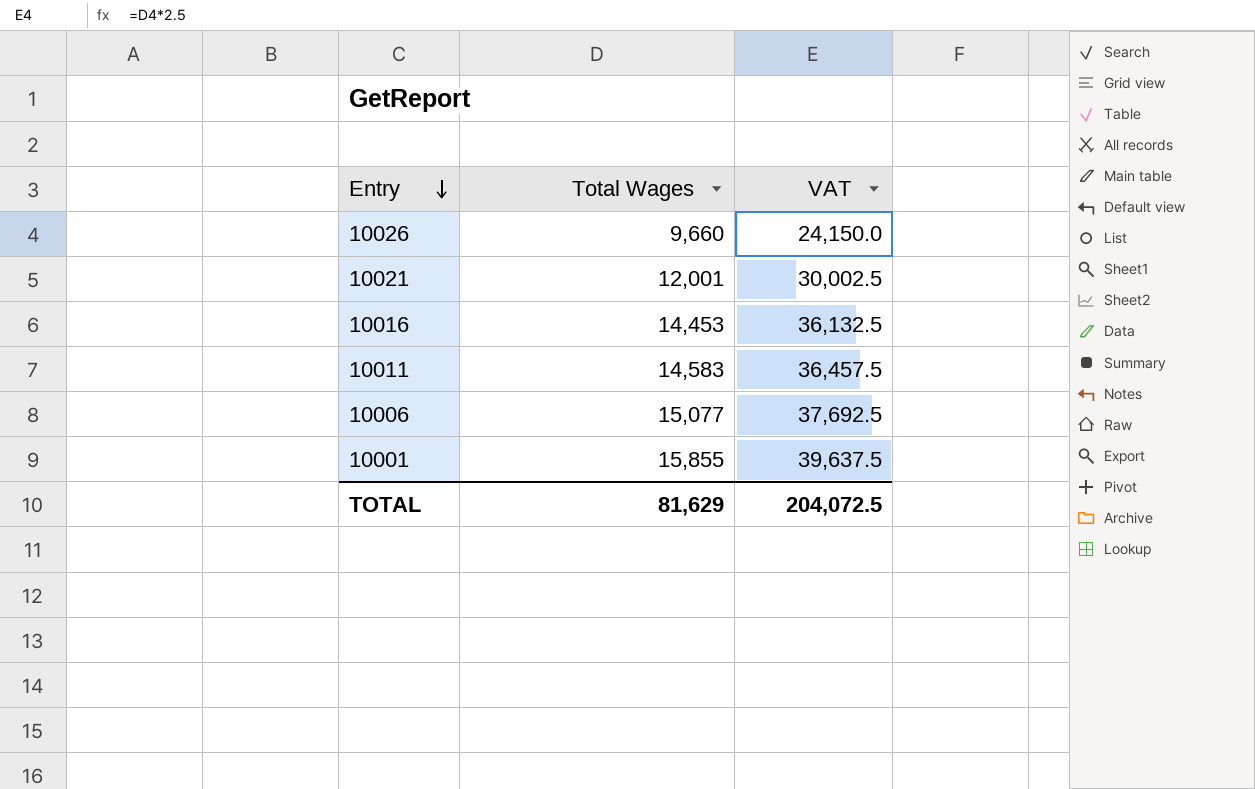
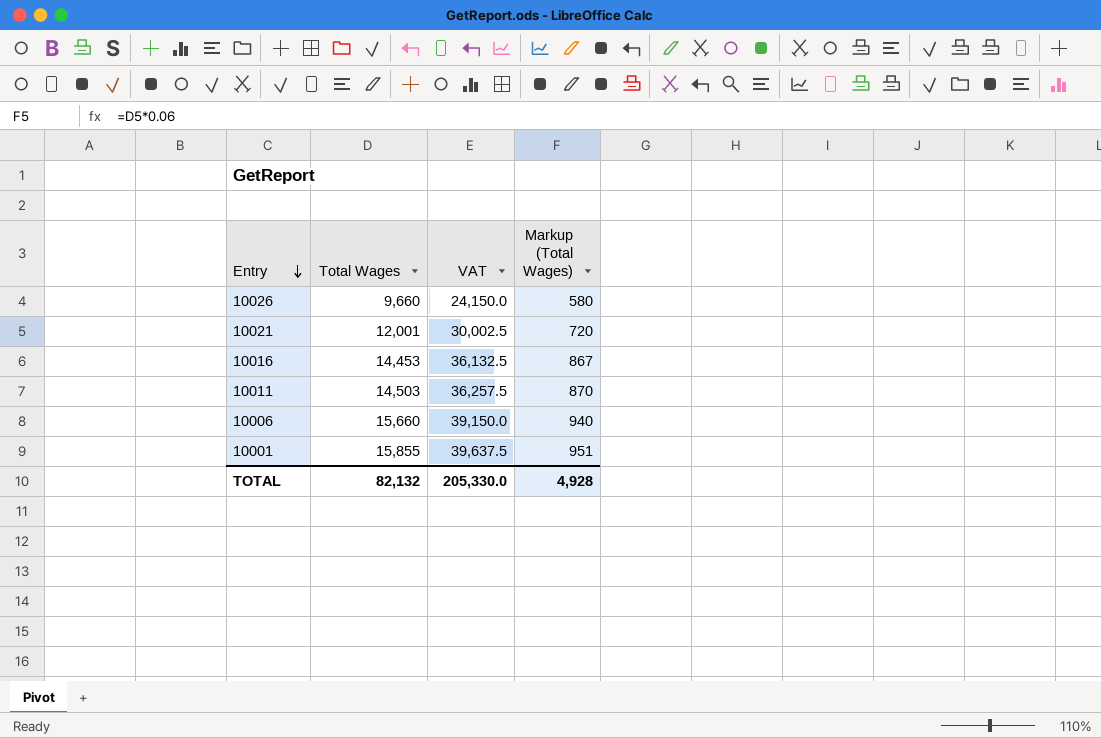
column Markup (Total Wages) | formula: none -> [Total Wages] * 0.06
10011 | Total Wages: 14,583 -> 14,503
10011 | VAT: 36,457.5 -> 36,257.5
10006 | Total Wages: 15,077 -> 15,660
10006 | VAT: 37,692.5 -> 39,150.0
TOTAL | Total Wages: 81,629 -> 82,132
TOTAL | VAT: 204,072.5 -> 205,330.0

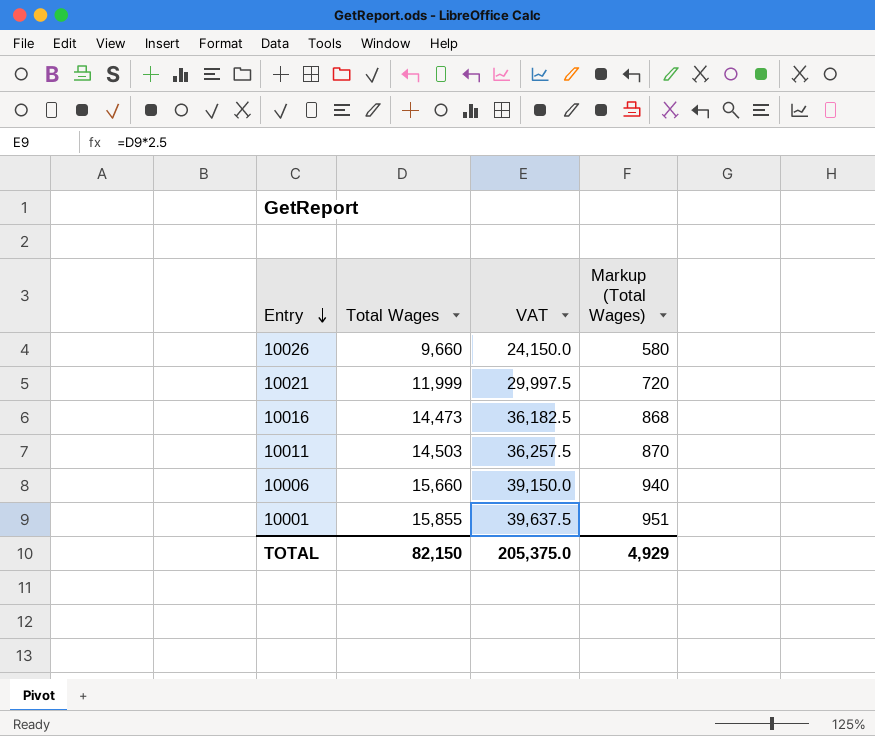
10021 | Total Wages: 12,001 -> 11,999
10021 | VAT: 30,002.5 -> 29,997.5
10016 | Total Wages: 14,453 -> 14,473
10016 | VAT: 36,132.5 -> 36,182.5
10016 | Markup (Total Wages): 867 -> 868
TOTAL | Total Wages: 82,132 -> 82,150
TOTAL | VAT: 205,330.0 -> 205,375.0
TOTAL | Markup (Total Wages): 4,928 -> 4,929

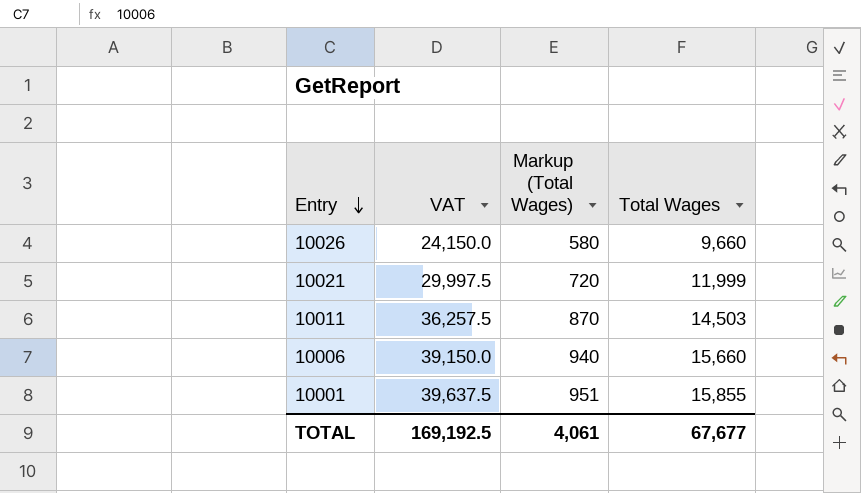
column Total Wages | position: 2 -> 4
row 10016: 14,473 | 36,182.5 | 868 -> none
TOTAL | VAT: 205,375.0 -> 169,192.5
TOTAL | Markup (Total Wages): 4,929 -> 4,061
TOTAL | Total Wages: 82,150 -> 67,677

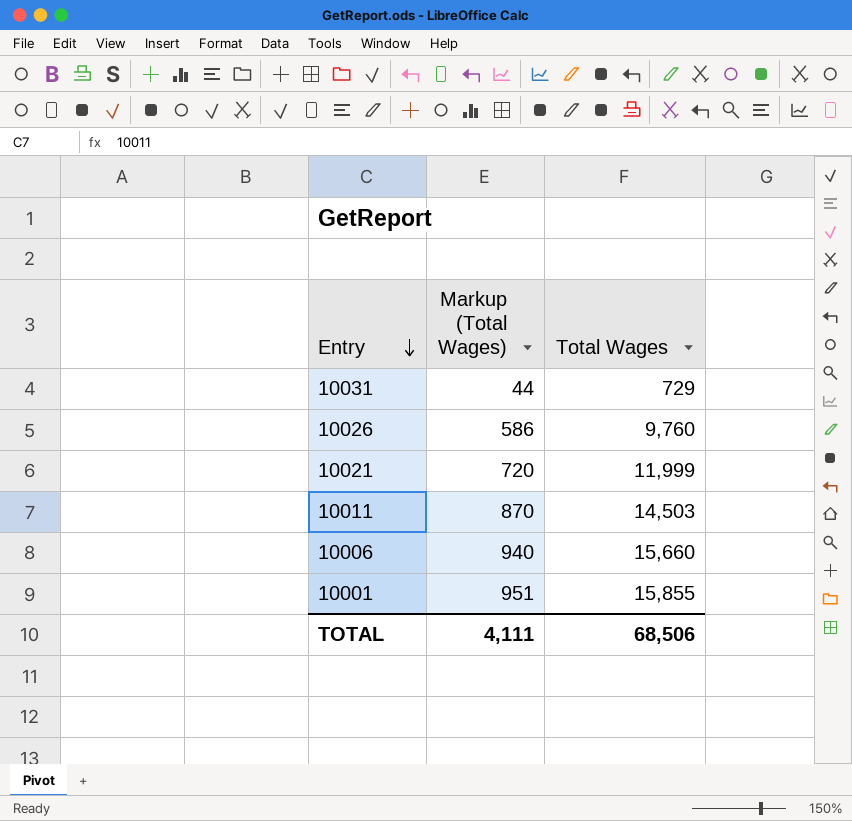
column VAT | formula: [Total Wages] * 2.5 -> none
row 10031: none -> 44 | 729
10026 | Markup (Total Wages): 580 -> 586
10026 | Total Wages: 9,660 -> 9,760
TOTAL | Markup (Total Wages): 4,061 -> 4,111
TOTAL | Total Wages: 67,677 -> 68,506

